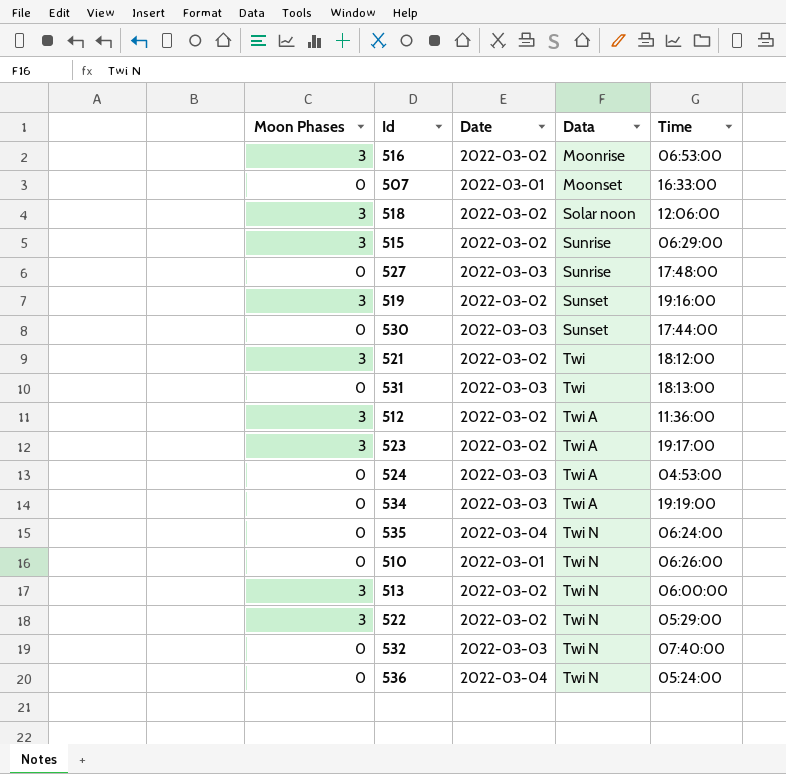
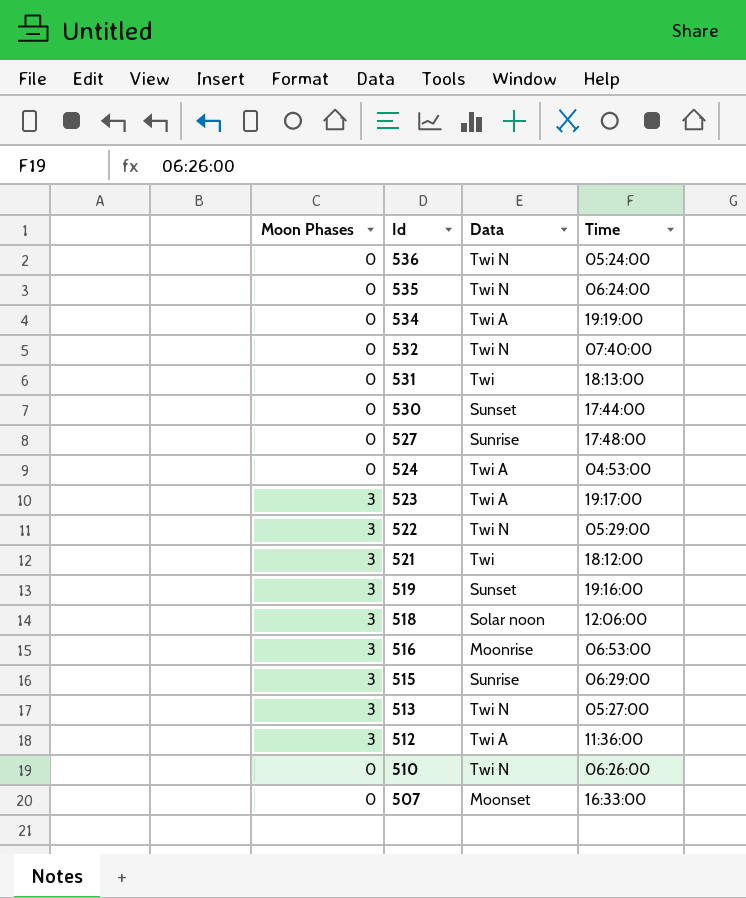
row order: Data ascending -> Id descending
column Date | position: 3 -> none
513 | Time: 06:00:00 -> 05:27:00

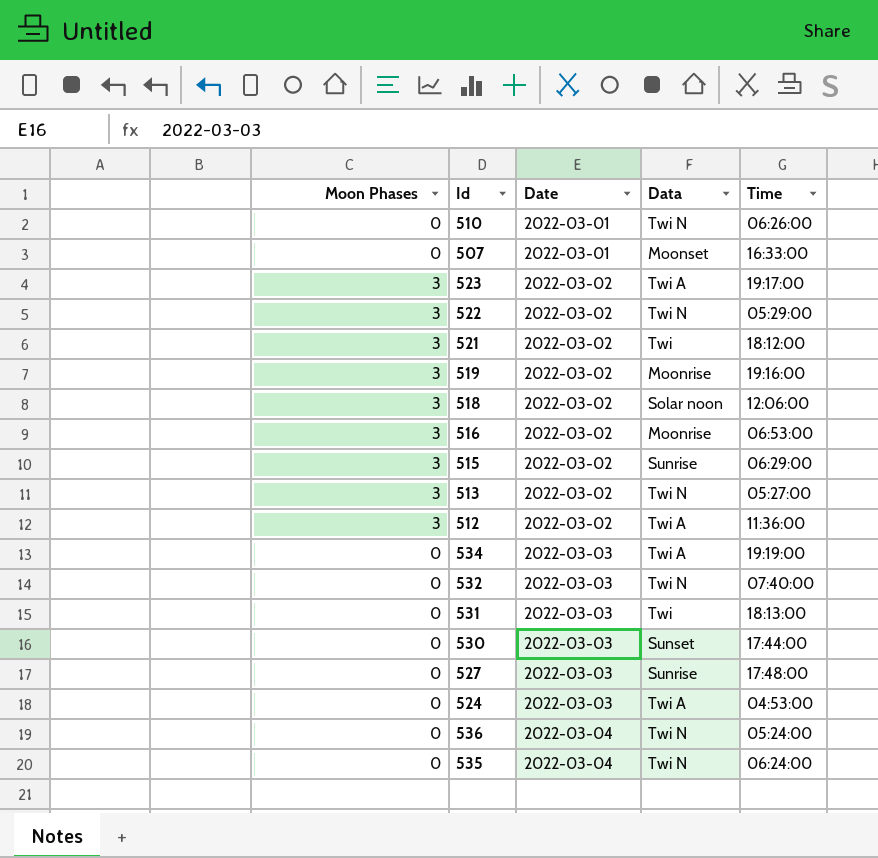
row order: Id descending -> Date ascending
column Date | position: none -> 3
519 | Data: Sunset -> Moonrise

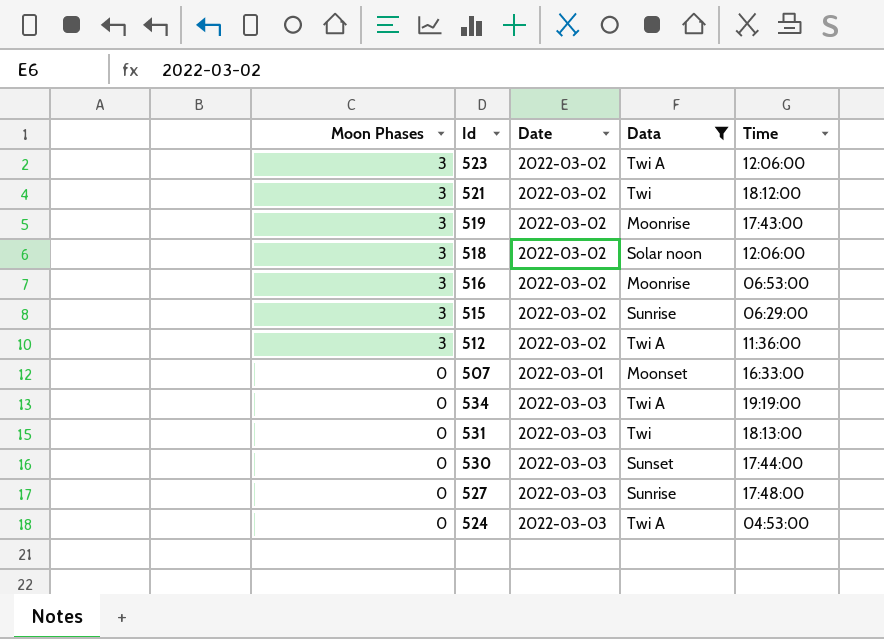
filter: none -> Data != Twi N
row order: Date ascending -> Moon Phases descending
523 | Time: 19:17:00 -> 12:06:00
519 | Time: 19:16:00 -> 17:43:00

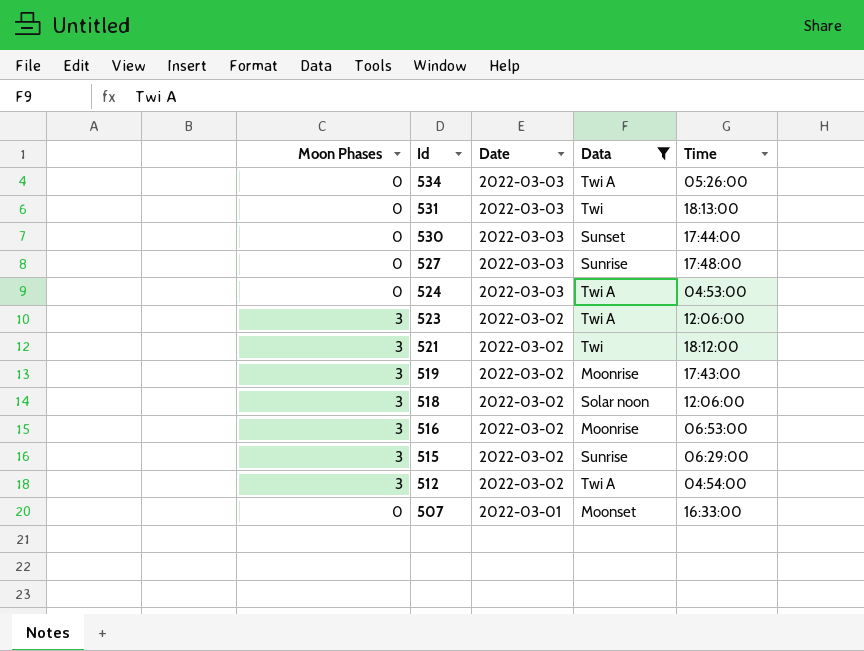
row order: Moon Phases descending -> Id descending
534 | Time: 19:19:00 -> 05:26:00
512 | Time: 11:36:00 -> 04:54:00

